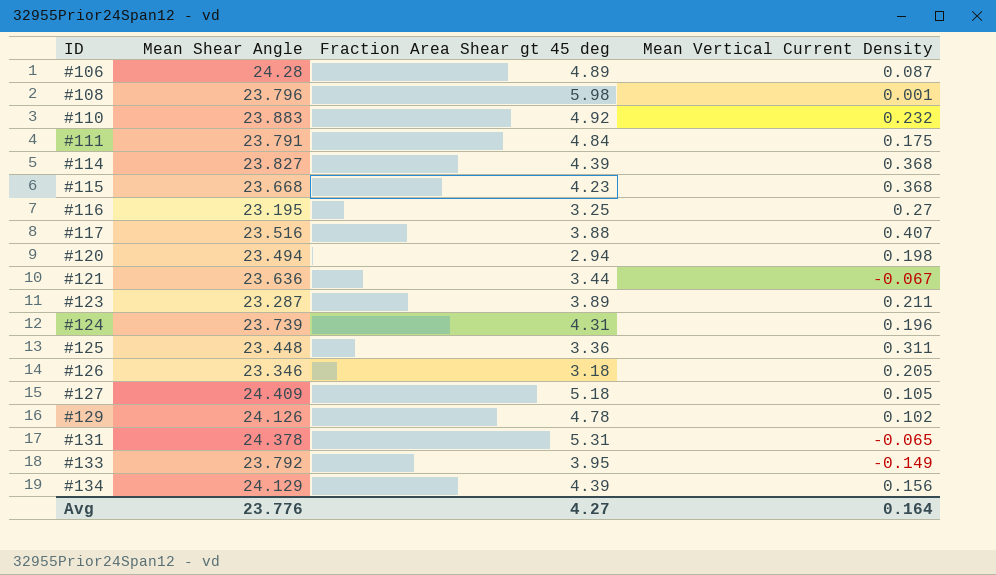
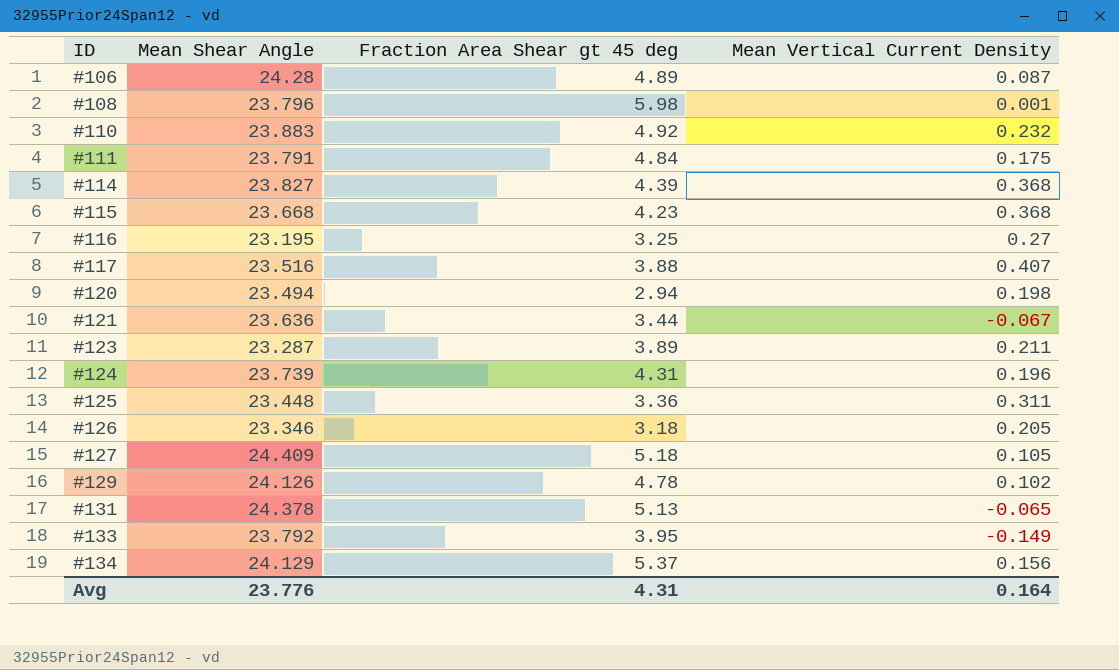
#131 | Fraction Area Shear gt 45 deg: 5.31 -> 5.13
#134 | Fraction Area Shear gt 45 deg: 4.39 -> 5.37
Avg | Fraction Area Shear gt 45 deg: 4.27 -> 4.31

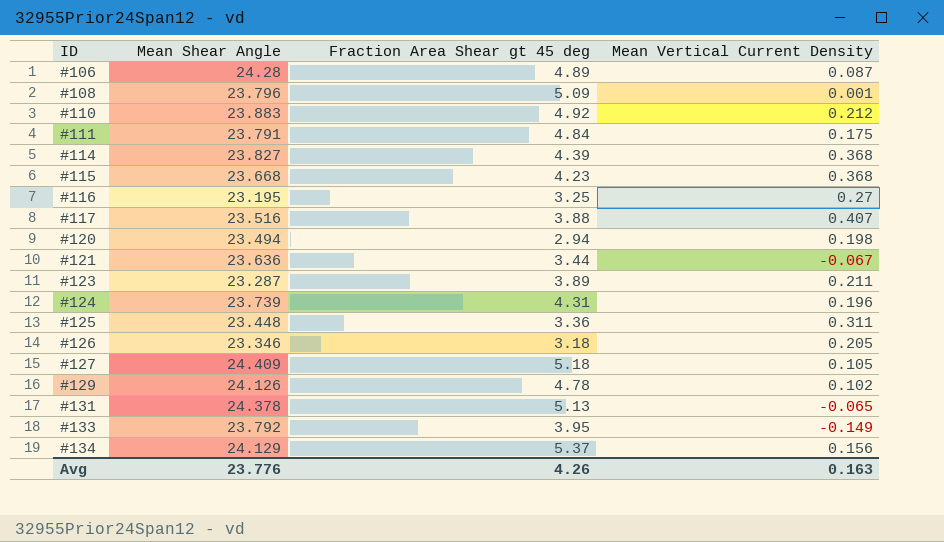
#108 | Fraction Area Shear gt 45 deg: 5.98 -> 5.09
#110 | Mean Vertical Current Density: 0.232 -> 0.212
Avg | Fraction Area Shear gt 45 deg: 4.31 -> 4.26
Avg | Mean Vertical Current Density: 0.164 -> 0.163

